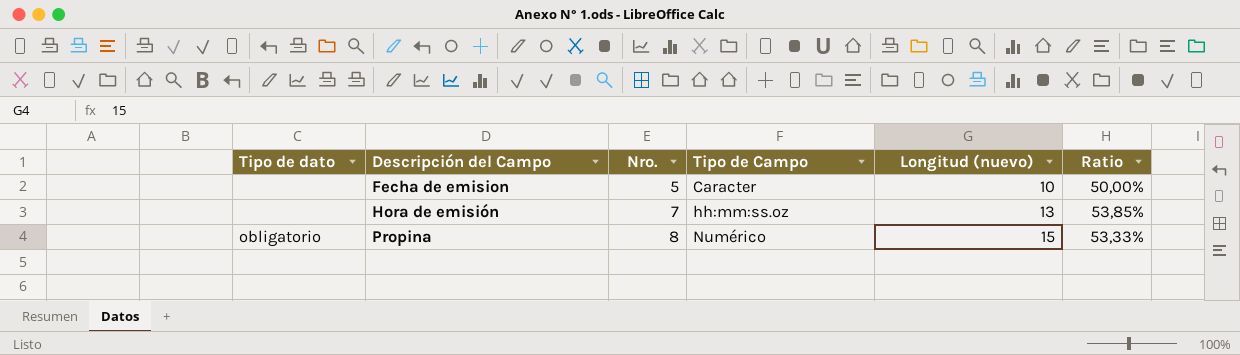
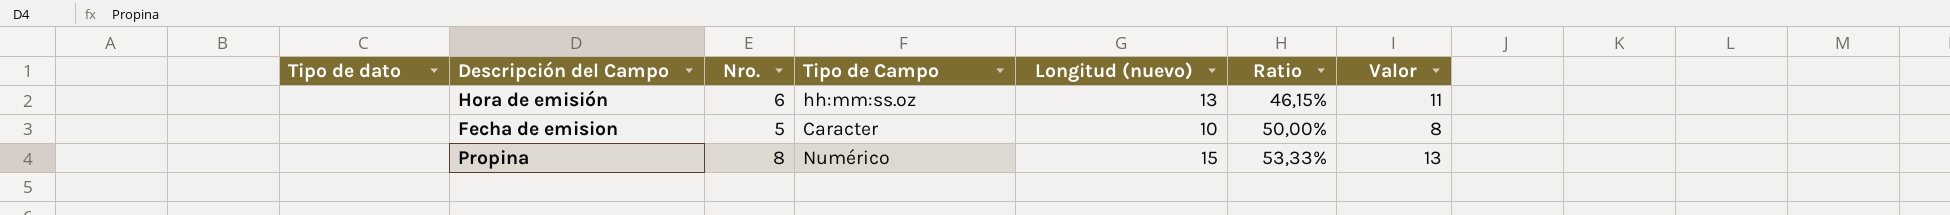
row order: Descripción del Campo ascending -> Ratio ascending
column Valor | formula: none -> [Longitud (nuevo)] - 2
Hora de emisión | Nro.: 7 -> 6
Hora de emisión | Ratio: 53,85% -> 46,15%
Propina | Tipo de dato: obligatorio -> none

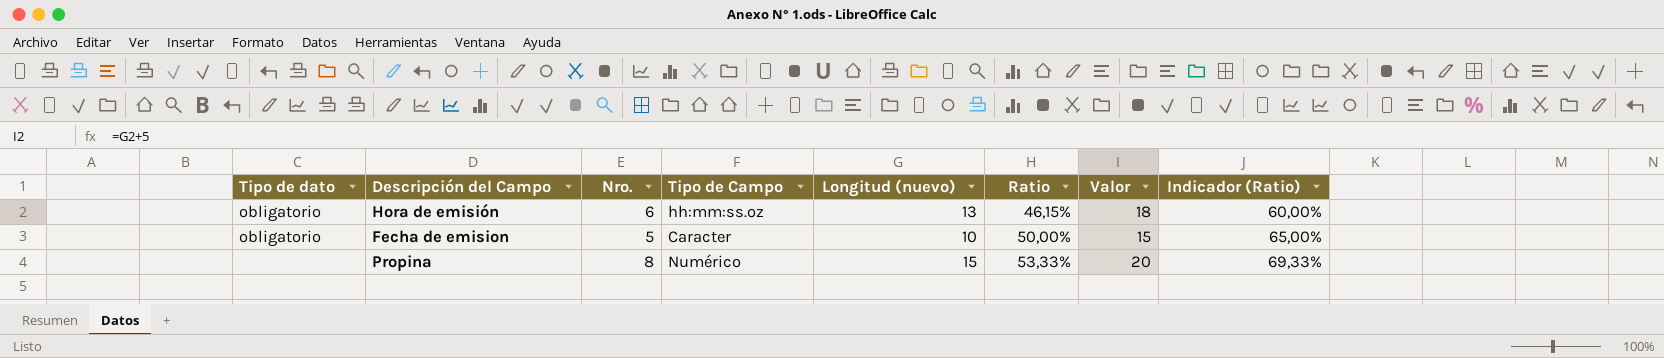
column Valor | formula: [Longitud (nuevo)] - 2 -> [Longitud (nuevo)] + 5
column Indicador (Ratio) | formula: none -> [Ratio] * 1,3
Hora de emisión | Tipo de dato: none -> obligatorio
Fecha de emision | Tipo de dato: none -> obligatorio

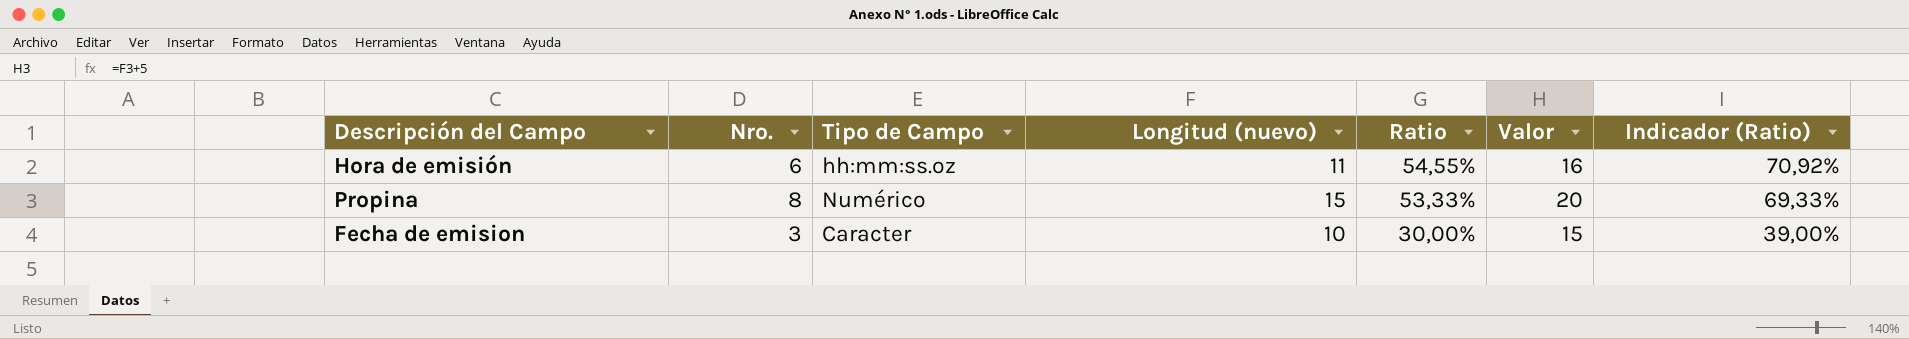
row order: Ratio ascending -> Ratio descending
column Tipo de dato | position: 1 -> none
Hora de emisión | Longitud (nuevo): 13 -> 11
Hora de emisión | Ratio: 46,15% -> 54,55%
Hora de emisión | Valor: 18 -> 16
Hora de emisión | Indicador (Ratio): 60,00% -> 70,92%
Fecha de emision | Nro.: 5 -> 3
Fecha de emision | Ratio: 50,00% -> 30,00%
Fecha de emision | Indicador (Ratio): 65,00% -> 39,00%

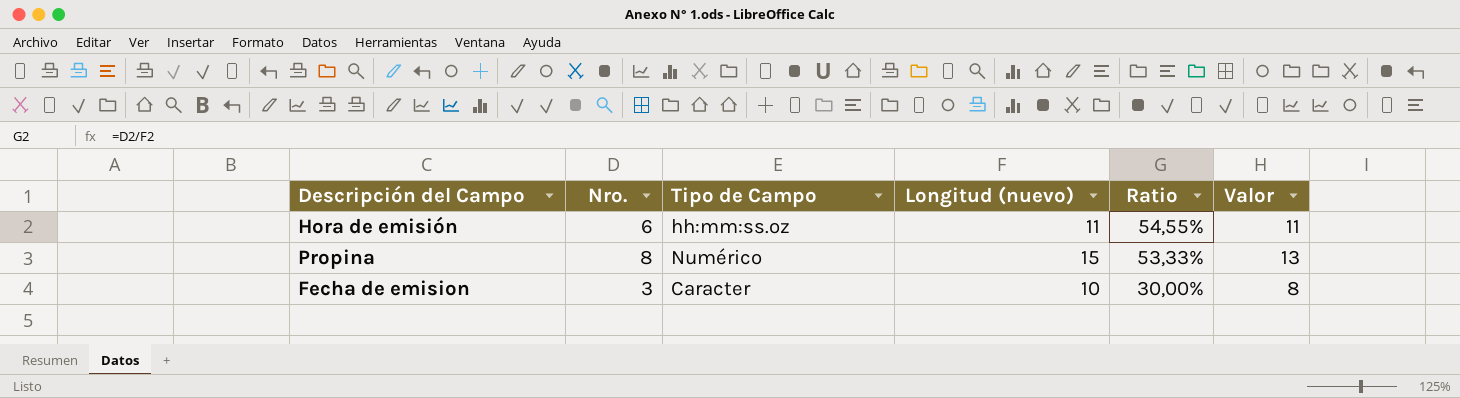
column Indicador (Ratio) | formula: [Ratio] * 1,3 -> none
column Valor | formula: [Longitud (nuevo)] + 5 -> [Nro.] + 5

